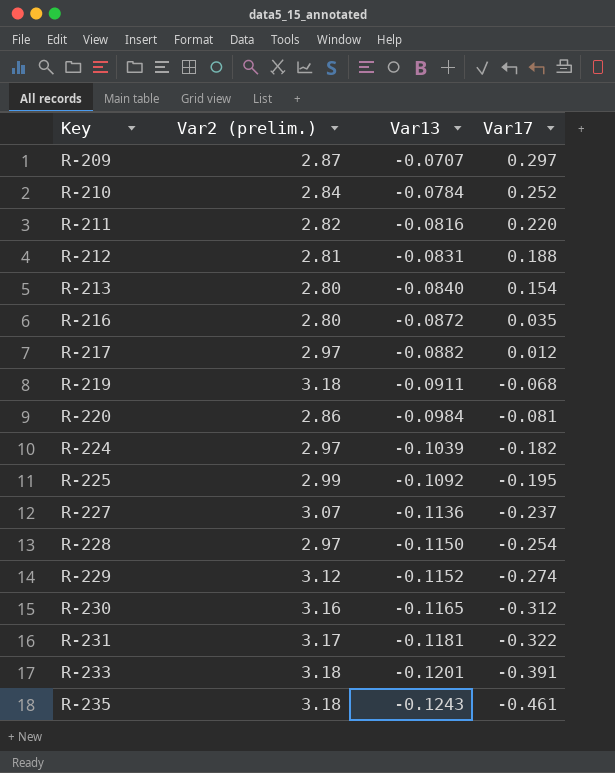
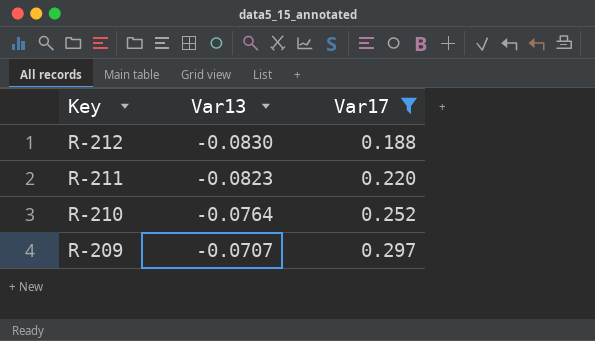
filter: none -> Var17 >= 0.188
row order: Key ascending -> Key descending
column Var2 (prelim.) | position: 2 -> none
R-212 | Var13: -0.0831 -> -0.0830
R-211 | Var13: -0.0816 -> -0.0823
R-210 | Var13: -0.0784 -> -0.0764

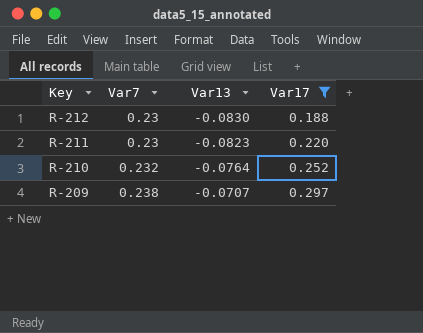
column Var7 | position: none -> 2

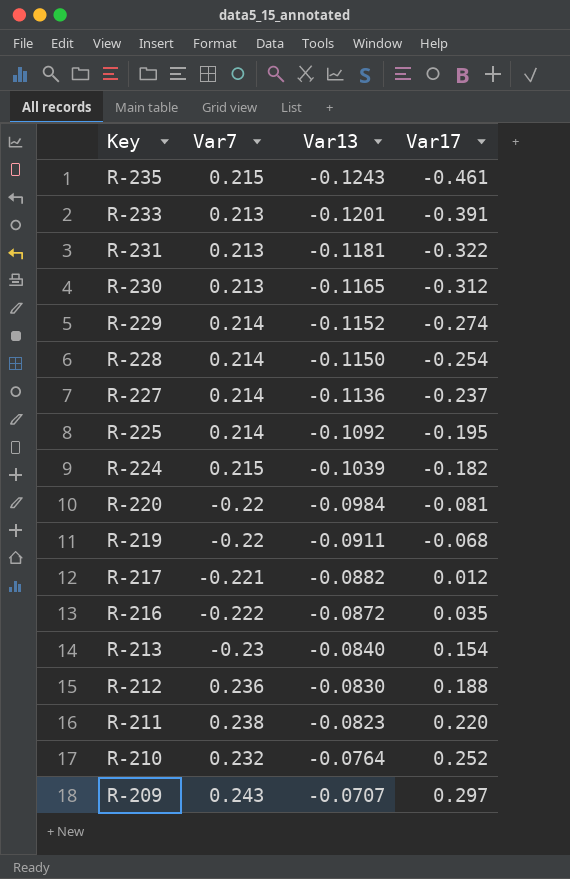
filter: Var17 >= 0.188 -> none
R-212 | Var7: 0.23 -> 0.236
R-211 | Var7: 0.23 -> 0.238
R-209 | Var7: 0.238 -> 0.243

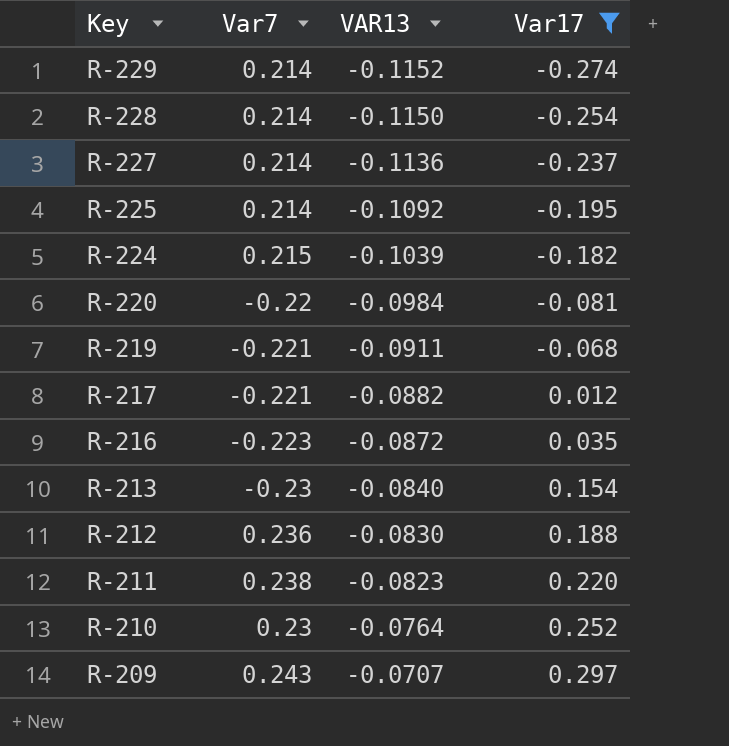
filter: none -> Var17 >= -0.274
column name: Var13 -> VAR13
R-219 | Var7: -0.22 -> -0.221
R-216 | Var7: -0.222 -> -0.223
R-210 | Var7: 0.232 -> 0.23

